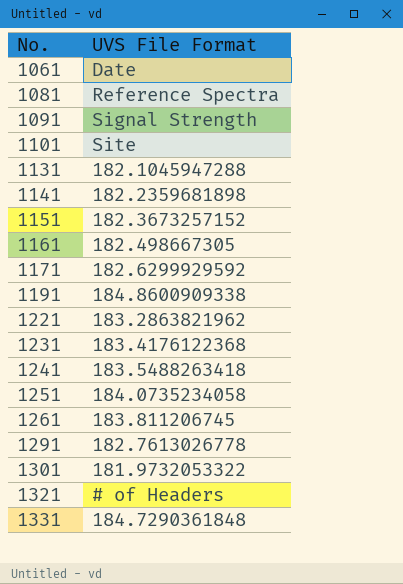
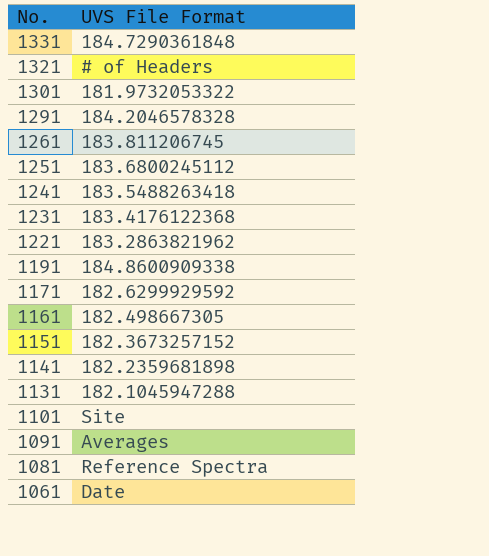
row order: No. ascending -> No. descending
1291 | UVS File Format: 182.7613026778 -> 184.2046578328
1251 | UVS File Format: 184.0735234058 -> 183.6800245112
1091 | UVS File Format: Signal Strength -> Averages

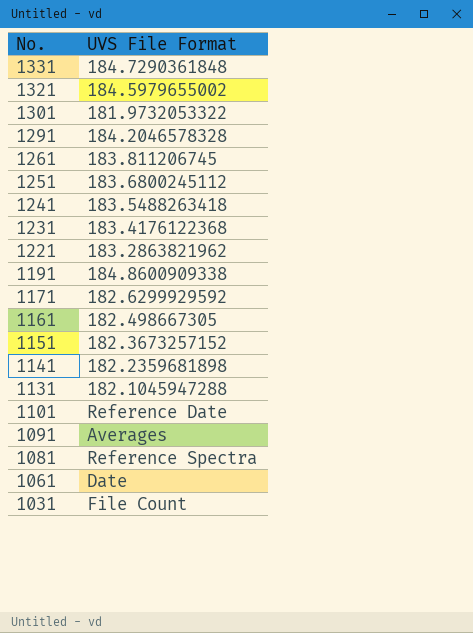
1321 | UVS File Format: # of Headers -> 184.5979655002
1101 | UVS File Format: Site -> Reference Date
row 1031: none -> File Count

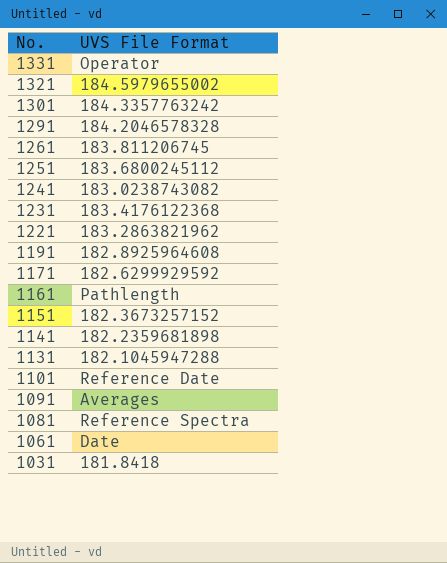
1331 | UVS File Format: 184.7290361848 -> Operator
1301 | UVS File Format: 181.9732053322 -> 184.3357763242
1241 | UVS File Format: 183.5488263418 -> 183.0238743082
1191 | UVS File Format: 184.8600909338 -> 182.8925964608
1161 | UVS File Format: 182.498667305 -> Pathlength
1031 | UVS File Format: File Count -> 181.8418

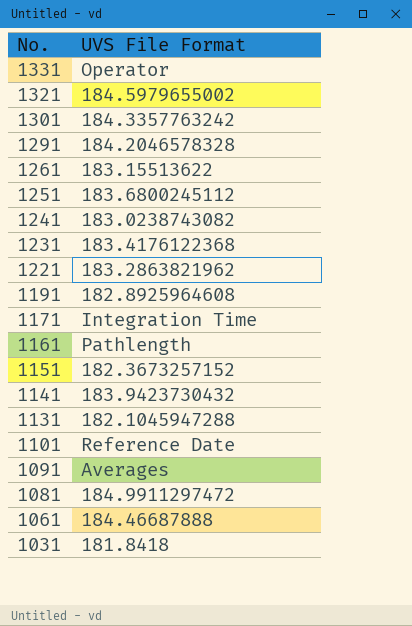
1261 | UVS File Format: 183.811206745 -> 183.15513622
1171 | UVS File Format: 182.6299929592 -> Integration Time
1141 | UVS File Format: 182.2359681898 -> 183.9423730432
1081 | UVS File Format: Reference Spectra -> 184.9911297472
1061 | UVS File Format: Date -> 184.46687888

